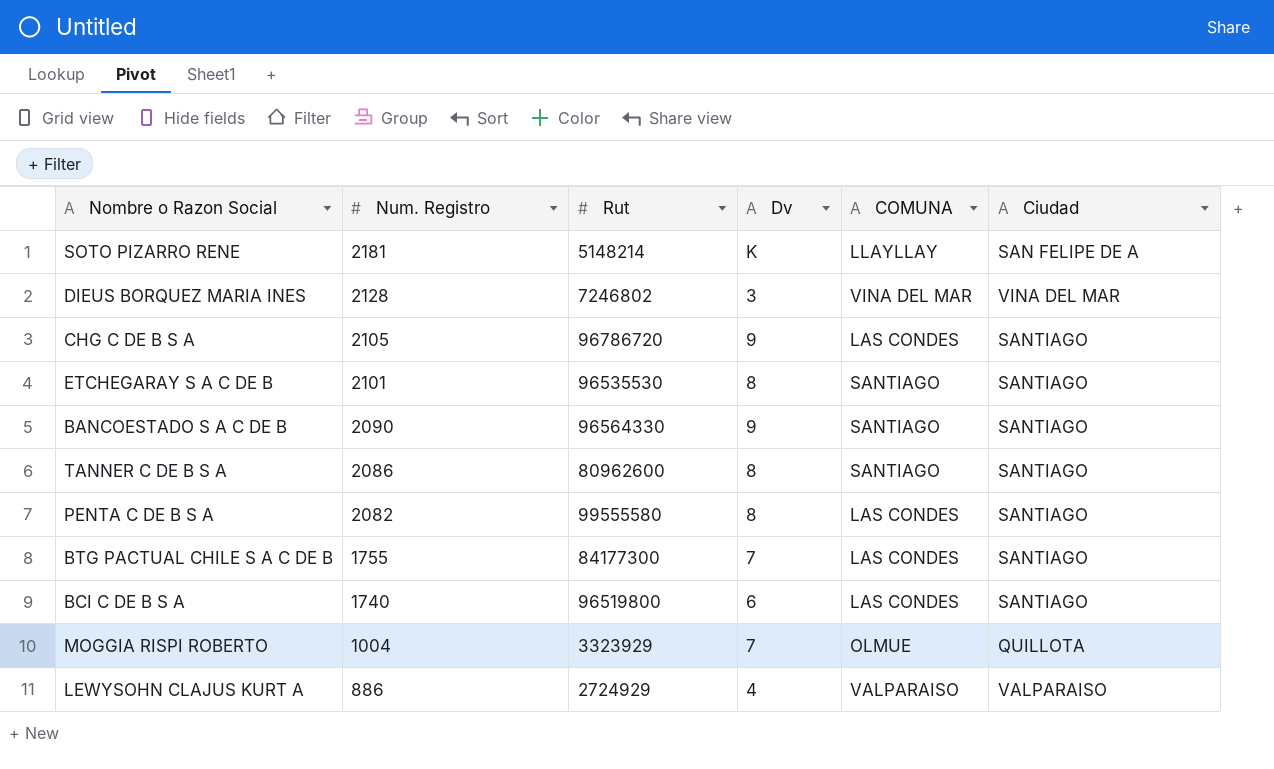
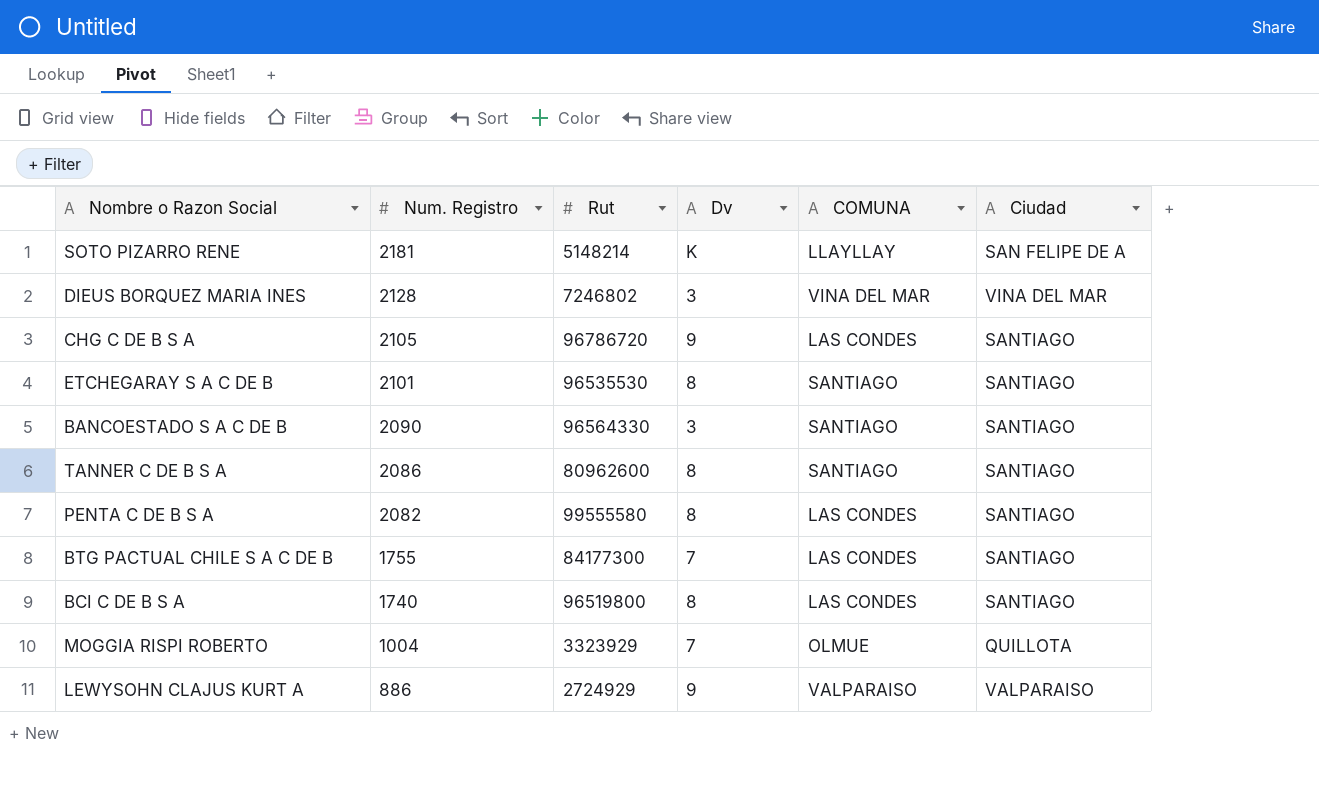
BANCOESTADO S A C DE B | Dv: 9 -> 3
BCI C DE B S A | Dv: 6 -> 8
LEWYSOHN CLAJUS KURT A | Dv: 4 -> 9

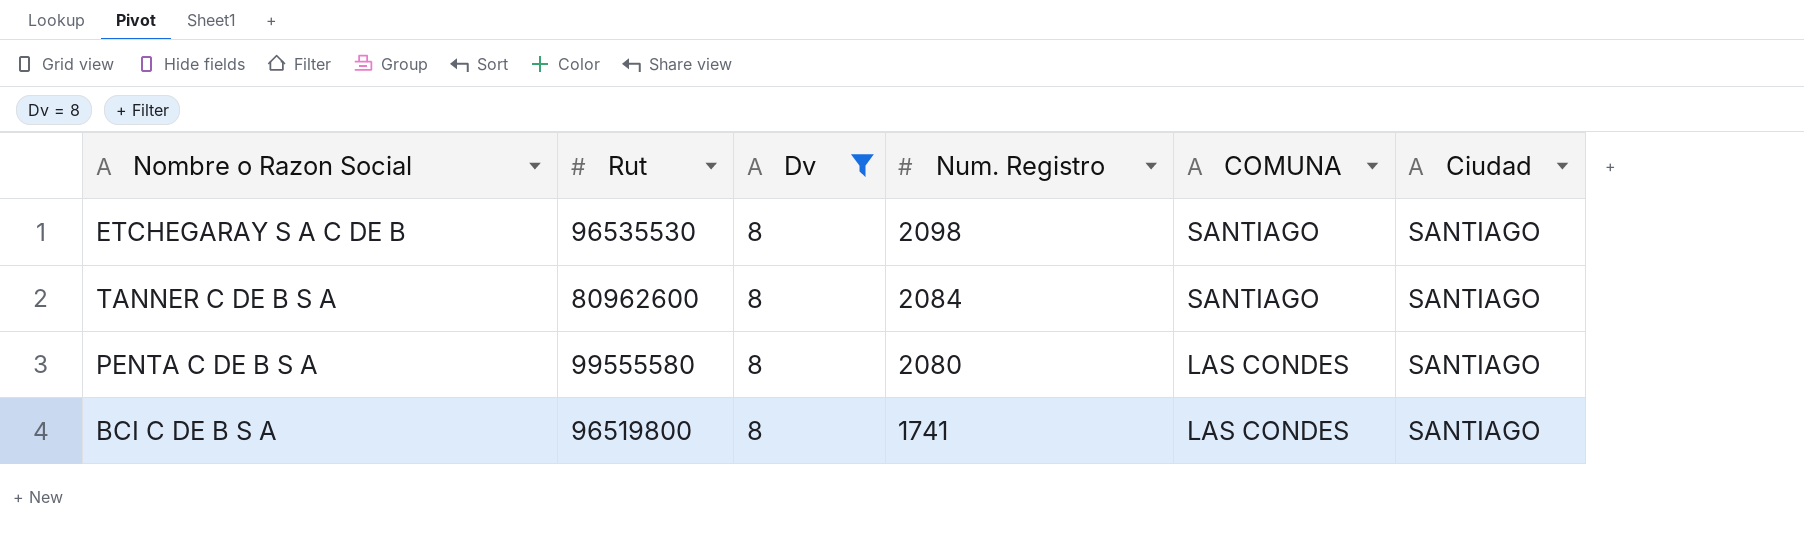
filter: none -> Dv = 8
column Num. Registro | position: 2 -> 4
ETCHEGARAY S A C DE B | Num. Registro: 2101 -> 2098
TANNER C DE B S A | Num. Registro: 2086 -> 2084
PENTA C DE B S A | Num. Registro: 2082 -> 2080
BCI C DE B S A | Num. Registro: 1740 -> 1741

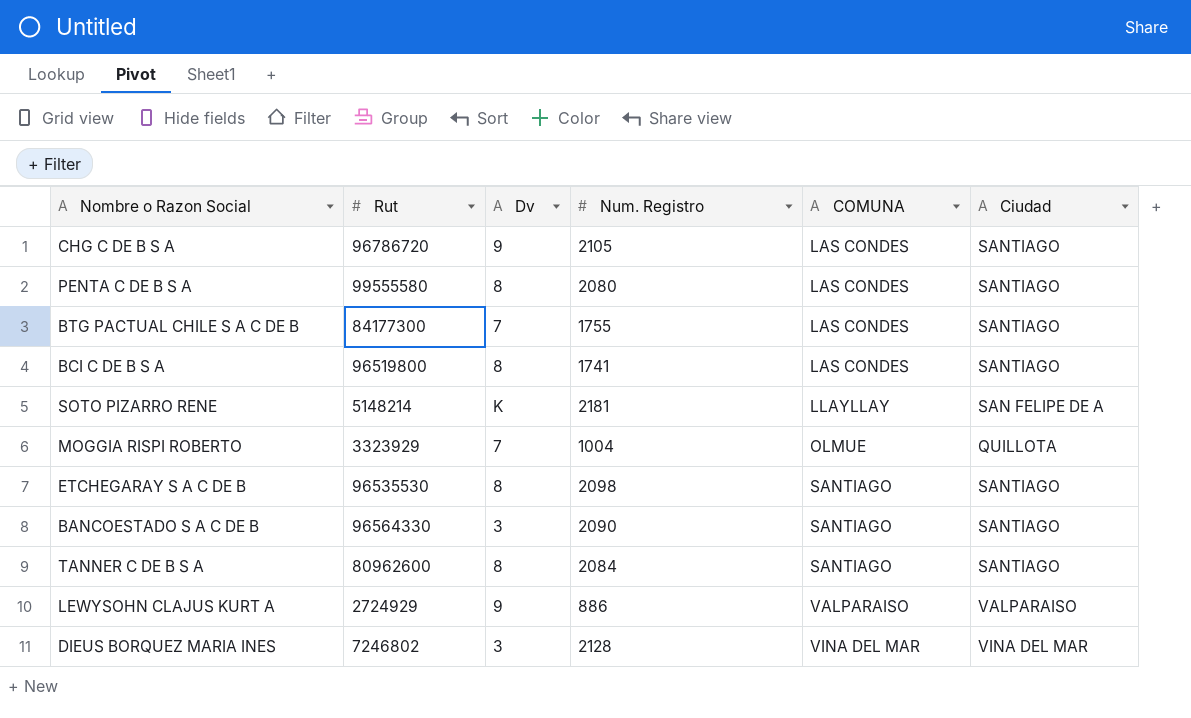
filter: Dv = 8 -> none
row order: Num. Registro descending -> COMUNA ascending

